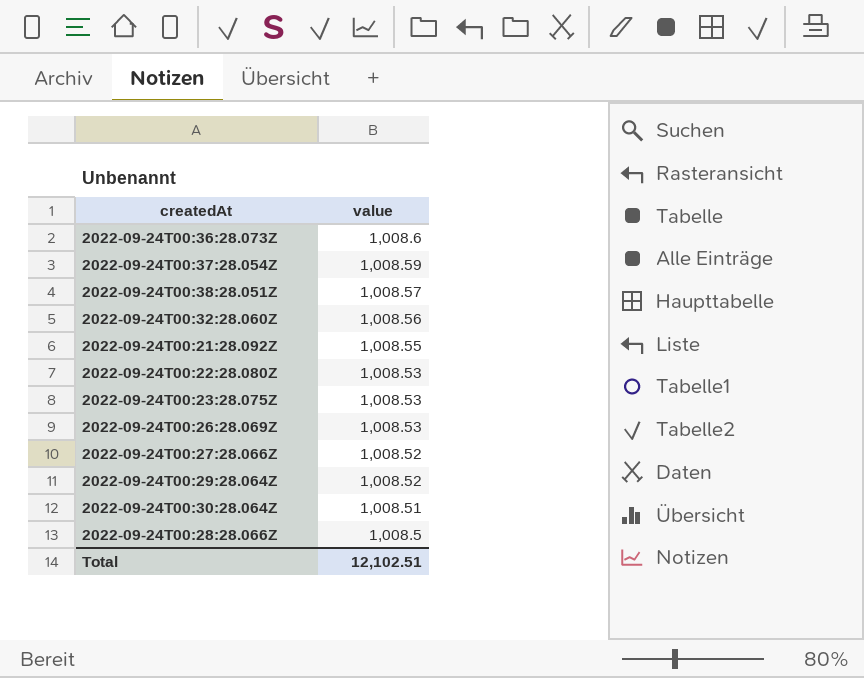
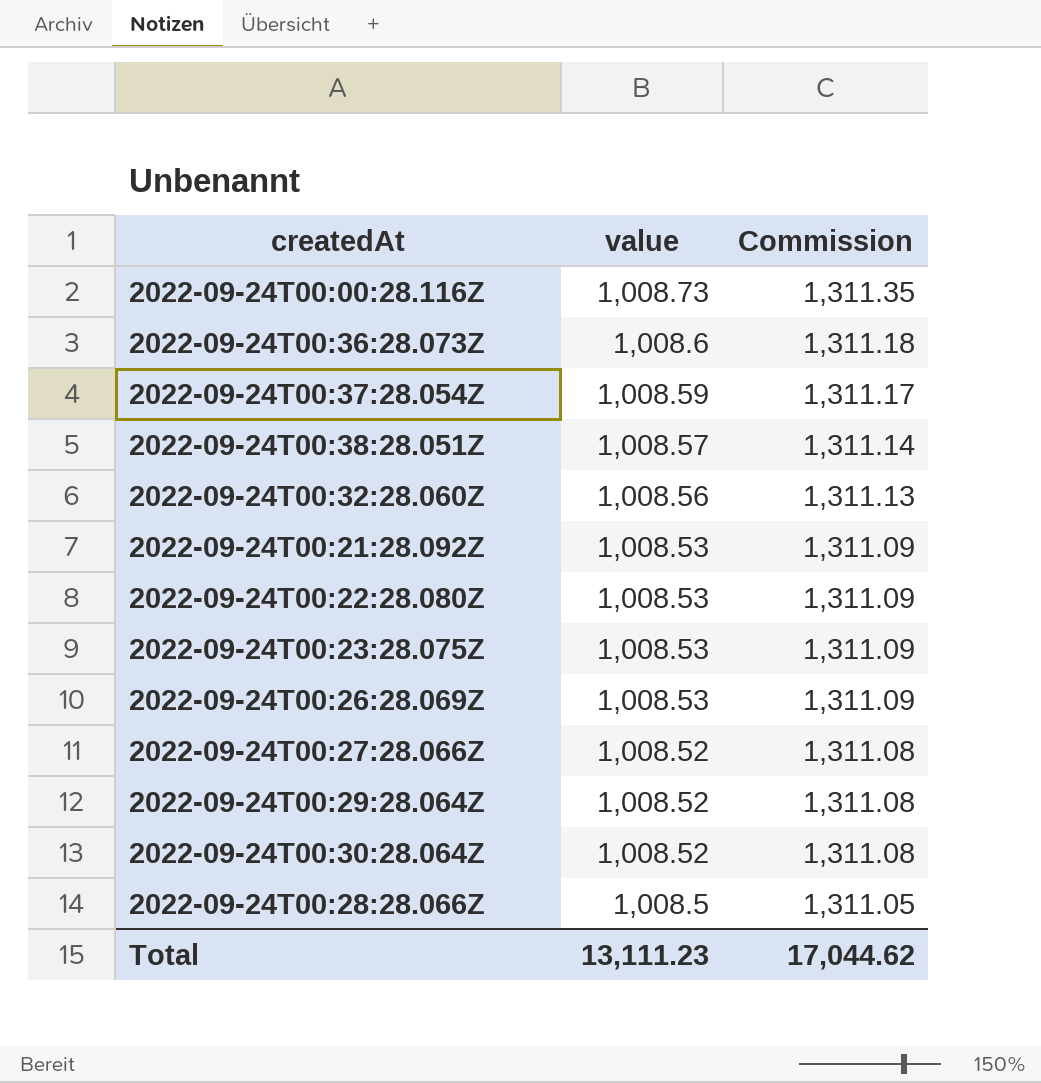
column Commission | formula: none -> [value] * 1.3
row 2022-09-24T00:00:28.116Z: none -> 1,008.73 | 1,311.35
2022-09-24T00:21:28.092Z | value: 1,008.55 -> 1,008.53
2022-09-24T00:30:28.064Z | value: 1,008.51 -> 1,008.52
Total | value: 12,102.51 -> 13,111.23

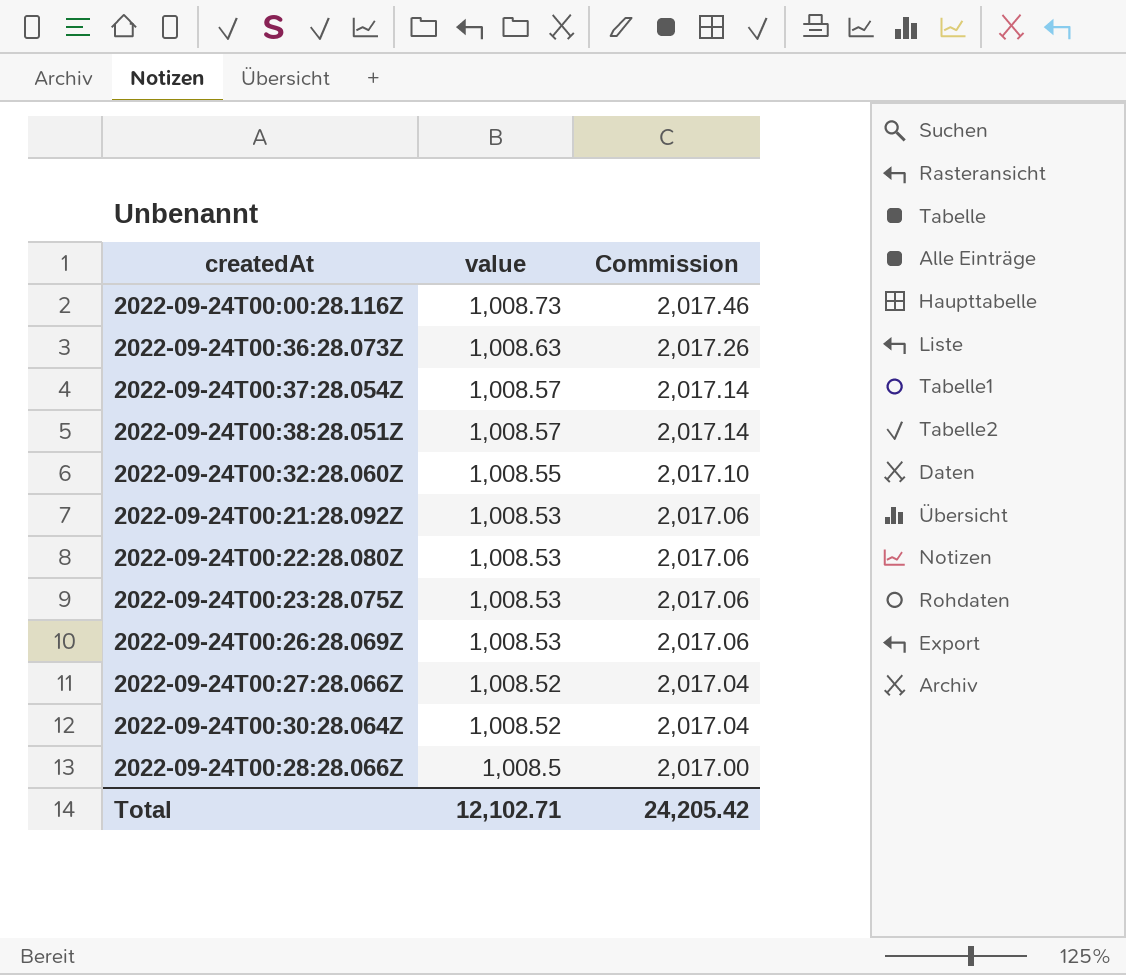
column Commission | formula: [value] * 1.3 -> [value] * 2
row 2022-09-24T00:29:28.064Z: 1,008.52 | 1,311.08 -> none
2022-09-24T00:36:28.073Z | value: 1,008.6 -> 1,008.63
2022-09-24T00:37:28.054Z | value: 1,008.59 -> 1,008.57
2022-09-24T00:32:28.060Z | value: 1,008.56 -> 1,008.55
Total | value: 13,111.23 -> 12,102.71
Total | Commission: 17,044.62 -> 24,205.42

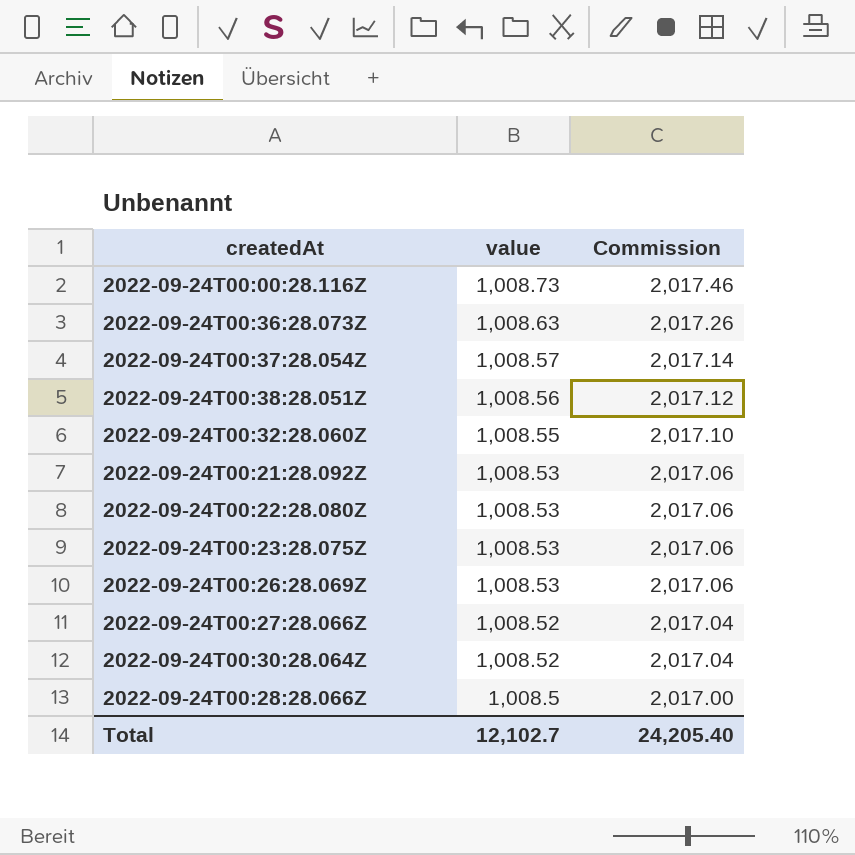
2022-09-24T00:38:28.051Z | value: 1,008.57 -> 1,008.56
2022-09-24T00:38:28.051Z | Commission: 2,017.14 -> 2,017.12
Total | value: 12,102.71 -> 12,102.7
Total | Commission: 24,205.42 -> 24,205.40

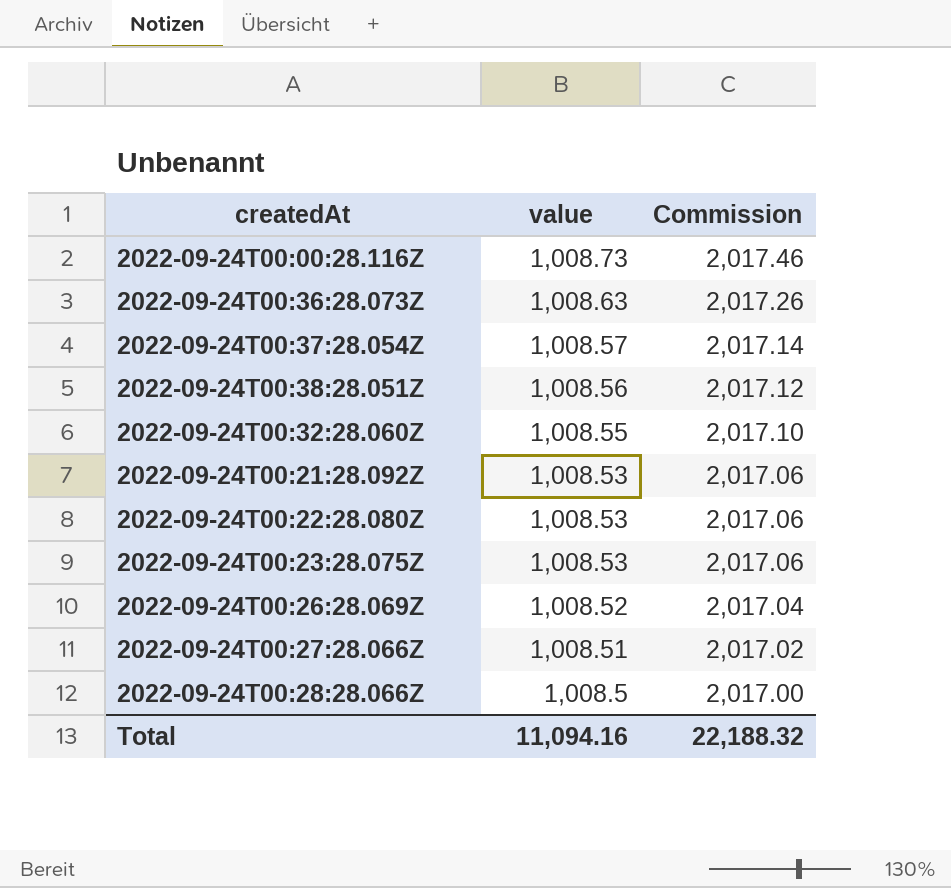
row 2022-09-24T00:30:28.064Z: 1,008.52 | 2,017.04 -> none
2022-09-24T00:26:28.069Z | value: 1,008.53 -> 1,008.52
2022-09-24T00:26:28.069Z | Commission: 2,017.06 -> 2,017.04
2022-09-24T00:27:28.066Z | value: 1,008.52 -> 1,008.51
2022-09-24T00:27:28.066Z | Commission: 2,017.04 -> 2,017.02
Total | value: 12,102.7 -> 11,094.16
Total | Commission: 24,205.40 -> 22,188.32

